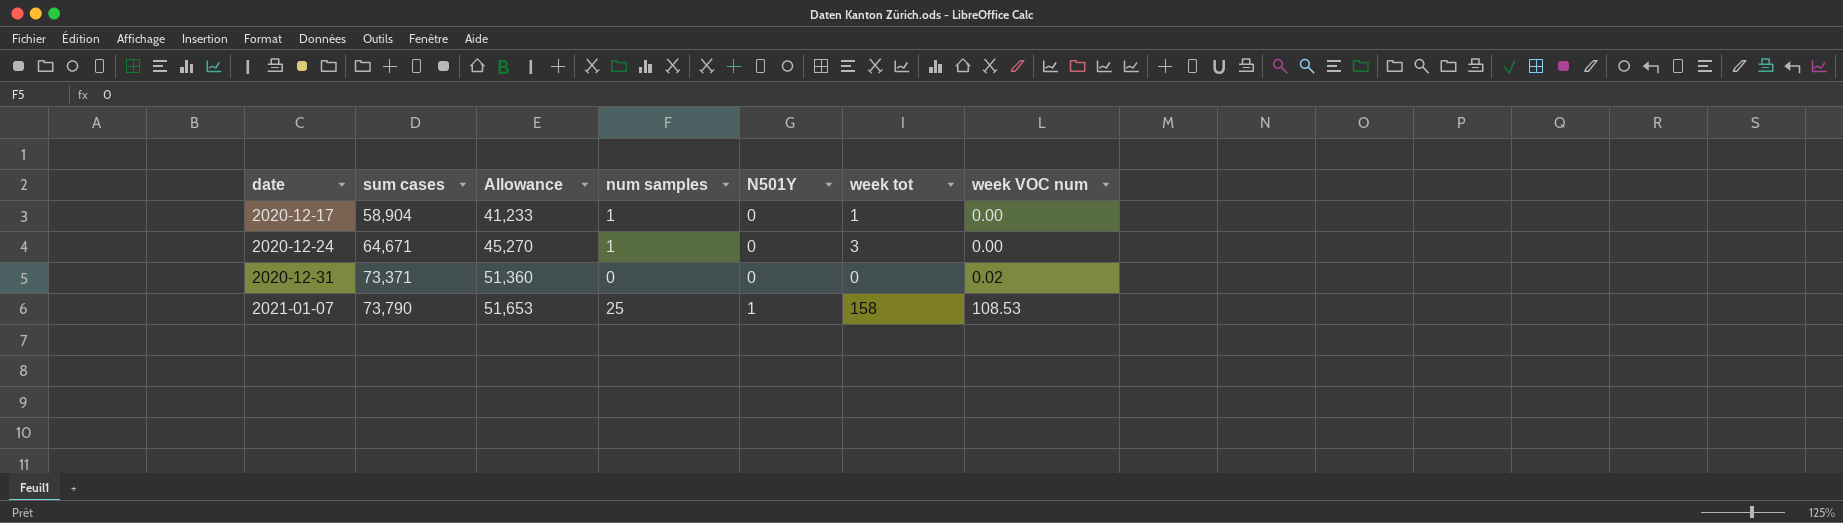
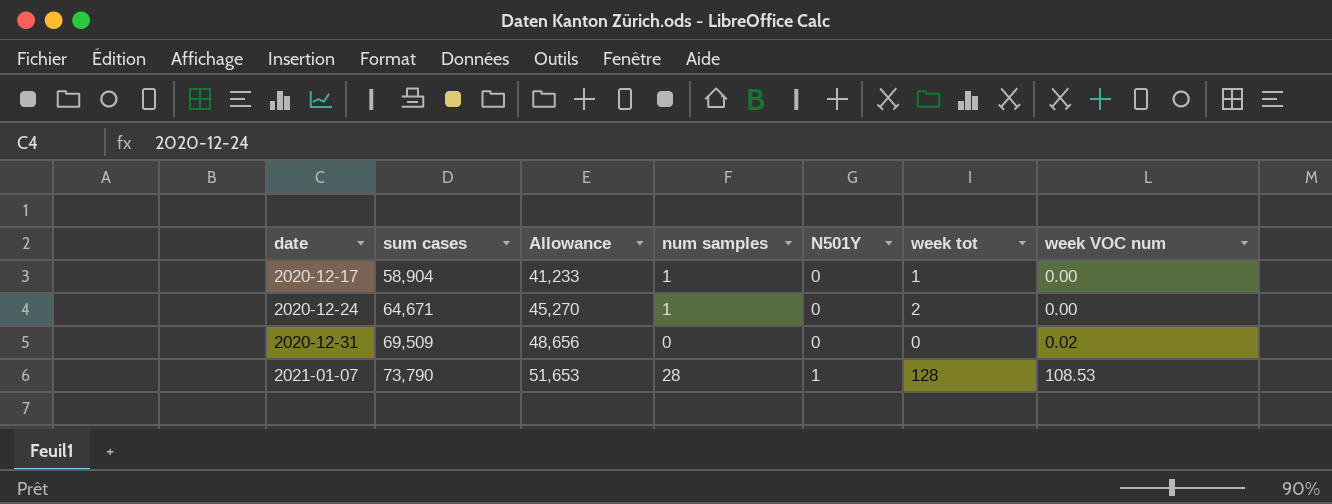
2020-12-24 | week tot: 3 -> 2
2020-12-31 | sum cases: 73,371 -> 69,509
2020-12-31 | Allowance: 51,360 -> 48,656
2021-01-07 | num samples: 25 -> 28
2021-01-07 | week tot: 158 -> 128

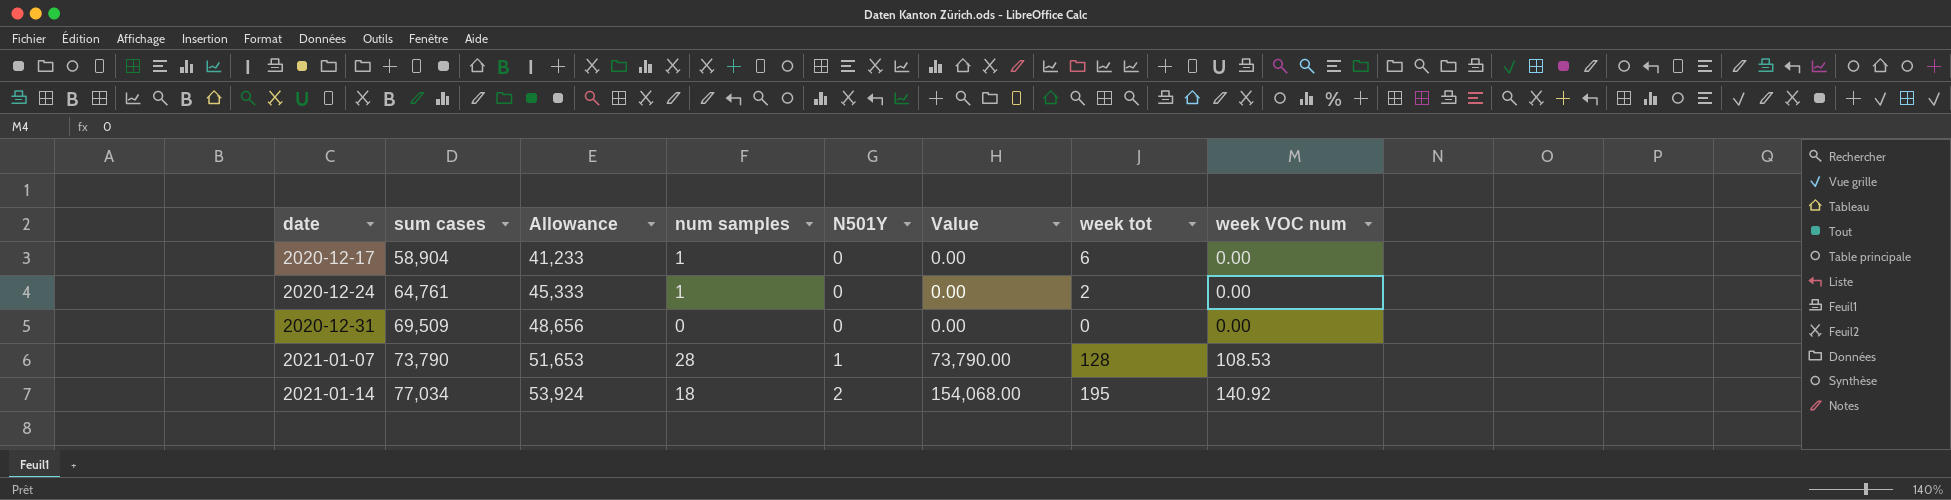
column Value | formula: none -> [sum cases] * [N501Y]
2020-12-17 | week tot: 1 -> 6
2020-12-24 | sum cases: 64,671 -> 64,761
2020-12-24 | Allowance: 45,270 -> 45,333
2020-12-31 | week VOC num: 0.02 -> 0.00
row 2021-01-14: none -> 77,034 | 53,924 | 18 | 2 | 154,068.00 | 195 | 140.92

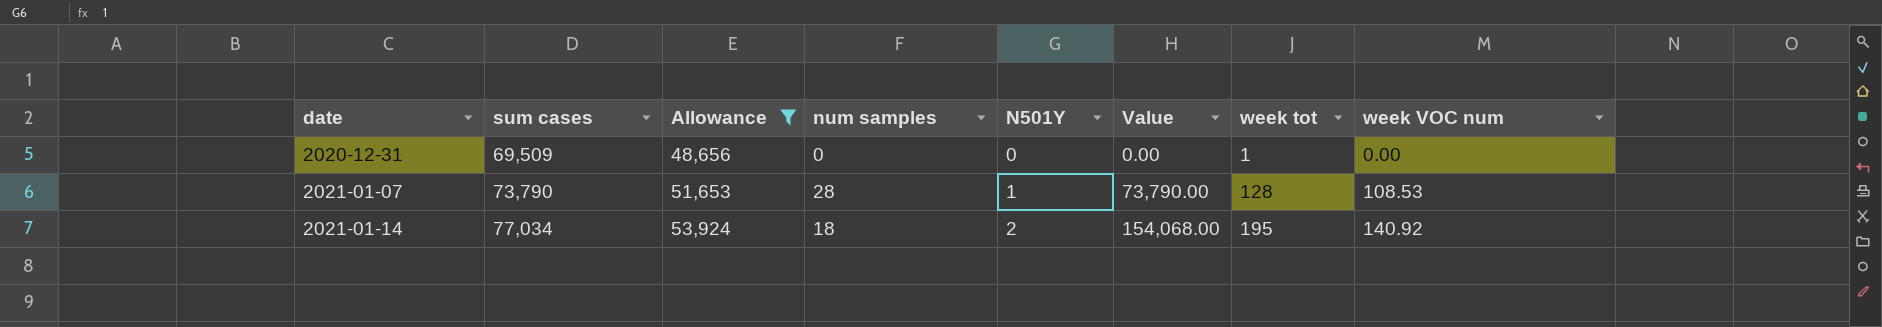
filter: none -> Allowance >= 48,656
2020-12-31 | week tot: 0 -> 1

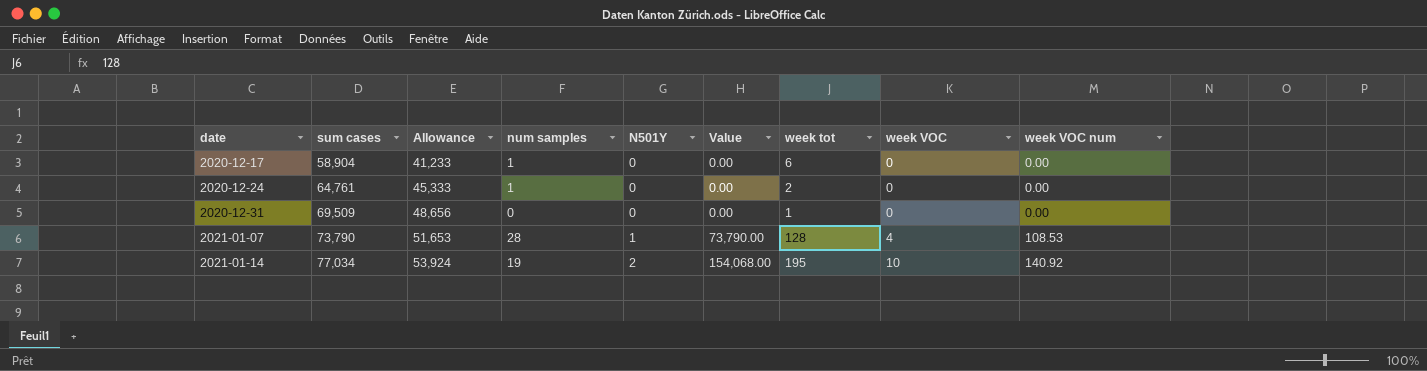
filter: Allowance >= 48,656 -> none
column week VOC | position: none -> 8
2021-01-14 | num samples: 18 -> 19

